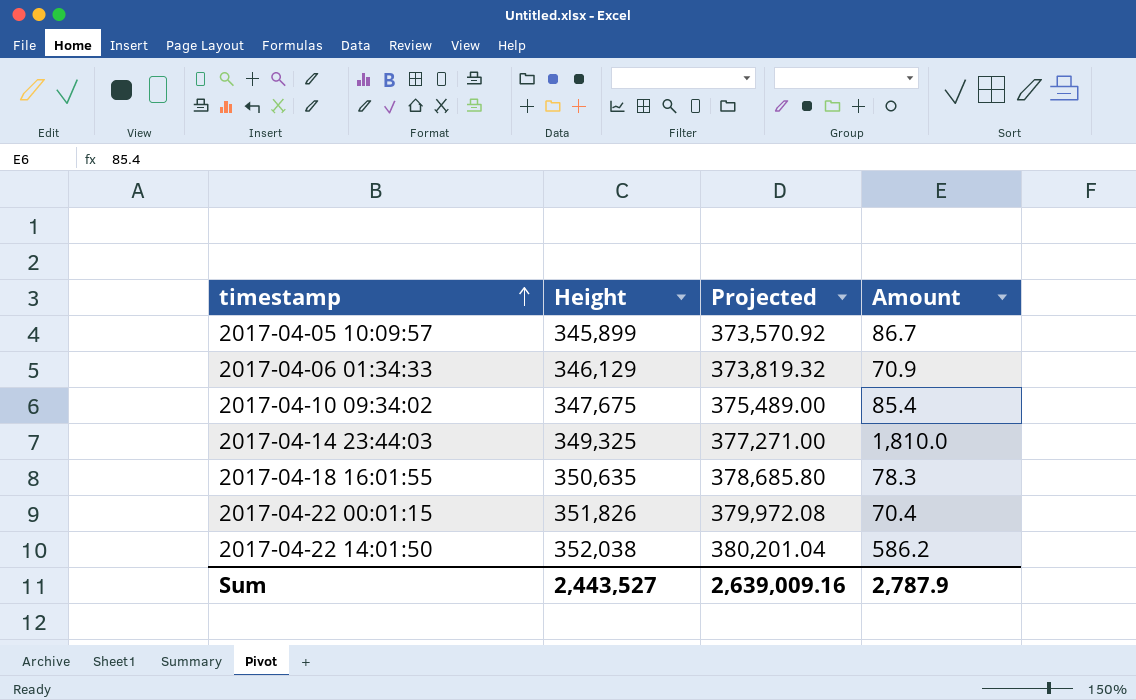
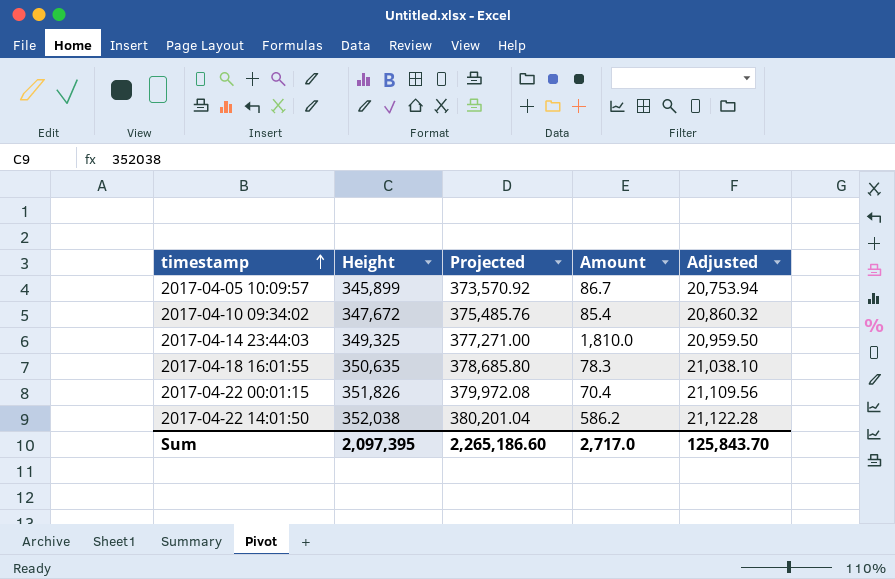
column Adjusted | formula: none -> [Height] * 0.06
row 2017-04-06 01:34:33: 346,129 | 373,819.32 | 70.9 -> none
2017-04-10 09:34:02 | Height: 347,675 -> 347,672
2017-04-10 09:34:02 | Projected: 375,489.00 -> 375,485.76
Sum | Height: 2,443,527 -> 2,097,395
Sum | Projected: 2,639,009.16 -> 2,265,186.60
Sum | Amount: 2,787.9 -> 2,717.0

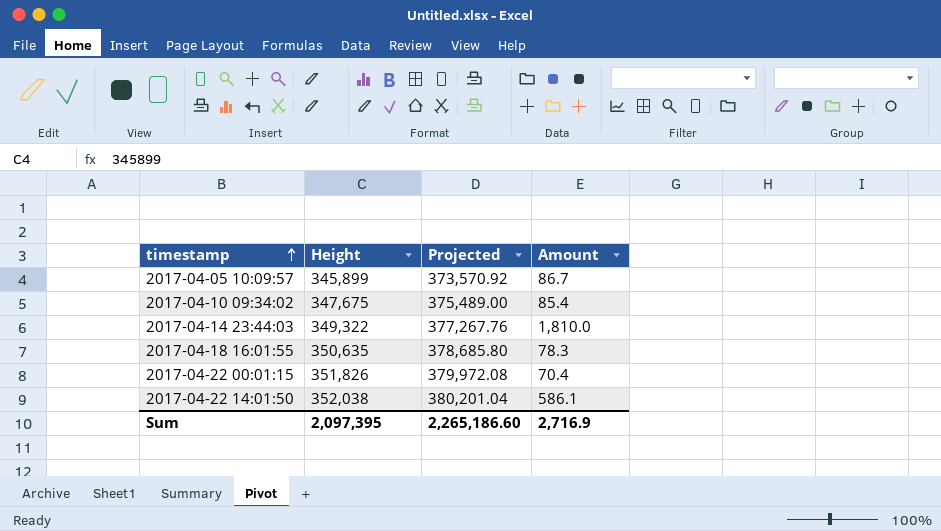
column Adjusted | formula: [Height] * 0.06 -> none
2017-04-10 09:34:02 | Height: 347,672 -> 347,675
2017-04-10 09:34:02 | Projected: 375,485.76 -> 375,489.00
2017-04-14 23:44:03 | Height: 349,325 -> 349,322
2017-04-14 23:44:03 | Projected: 377,271.00 -> 377,267.76
2017-04-22 14:01:50 | Amount: 586.2 -> 586.1
Sum | Amount: 2,717.0 -> 2,716.9

